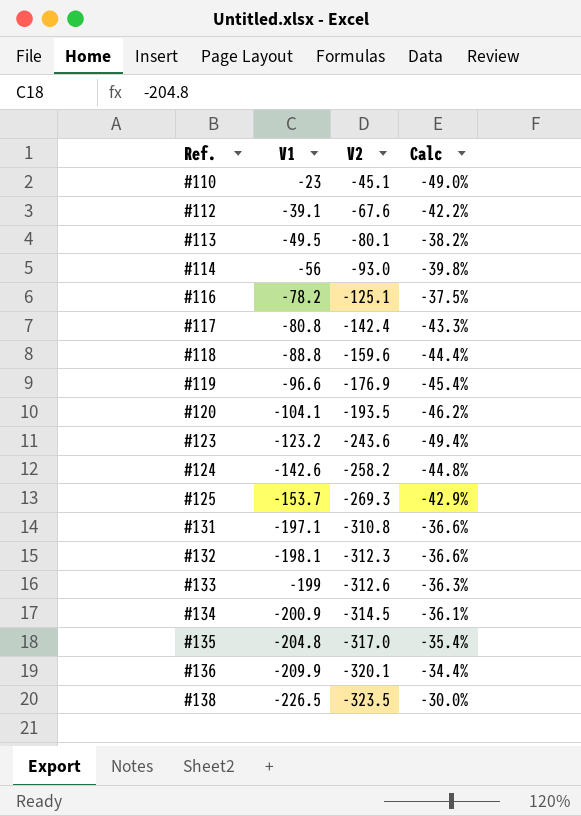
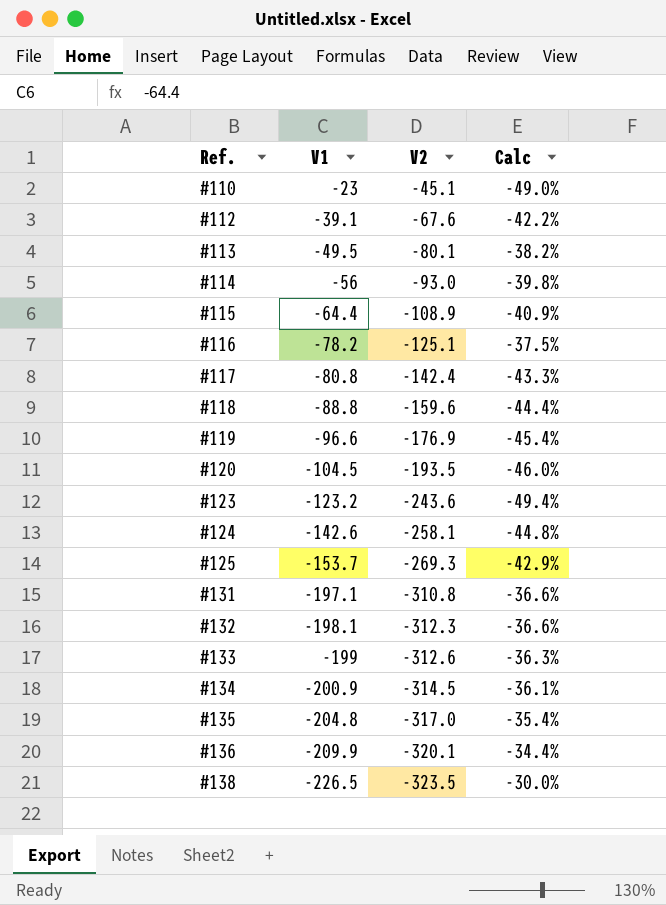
row #115: none -> -64.4 | -108.9 | -40.9%
#120 | V1: -104.1 -> -104.5
#120 | Calc: -46.2% -> -46.0%
#124 | V2: -258.2 -> -258.1

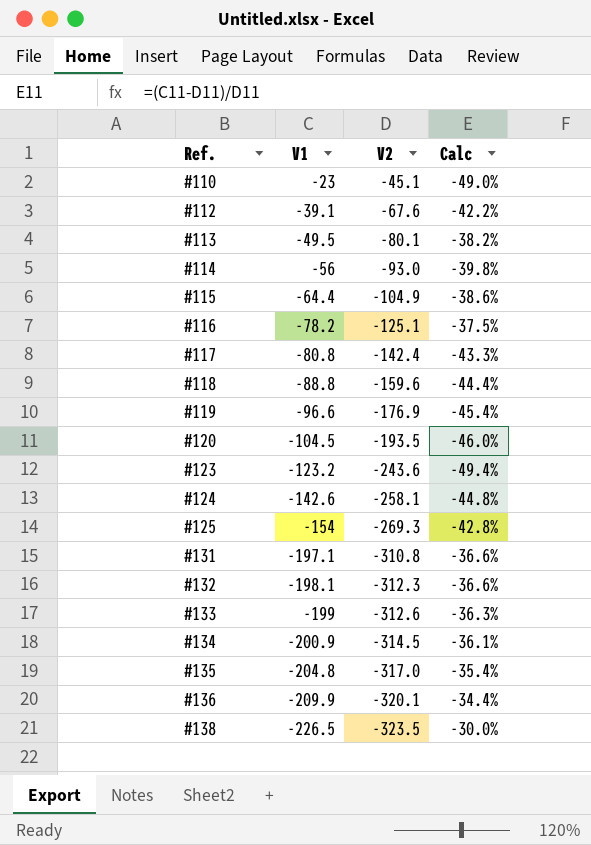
#115 | V2: -108.9 -> -104.9
#115 | Calc: -40.9% -> -38.6%
#125 | V1: -153.7 -> -154
#125 | Calc: -42.9% -> -42.8%

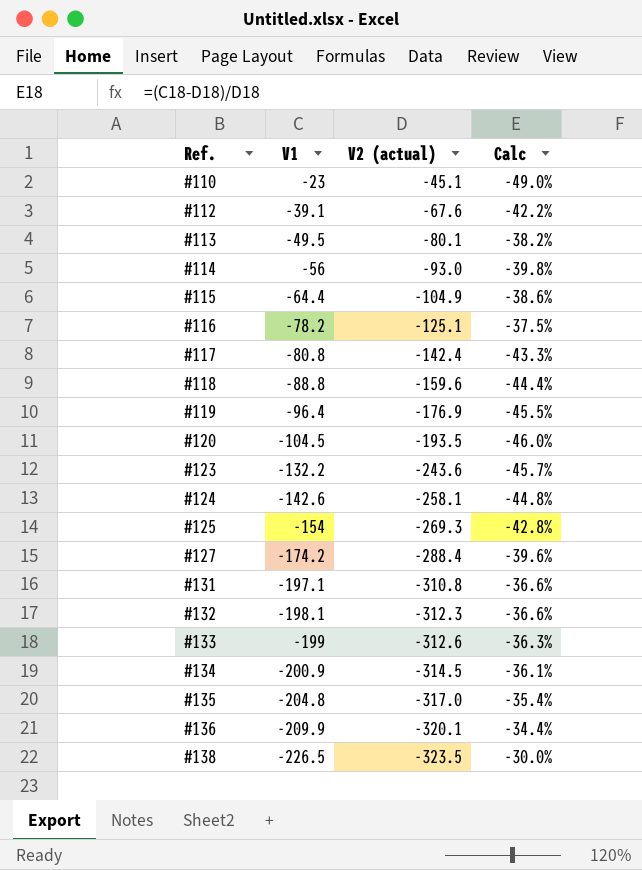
column name: V2 -> V2 (actual)
#119 | V1: -96.6 -> -96.4
#119 | Calc: -45.4% -> -45.5%
#123 | V1: -123.2 -> -132.2
#123 | Calc: -49.4% -> -45.7%
row #127: none -> -174.2 | -288.4 | -39.6%

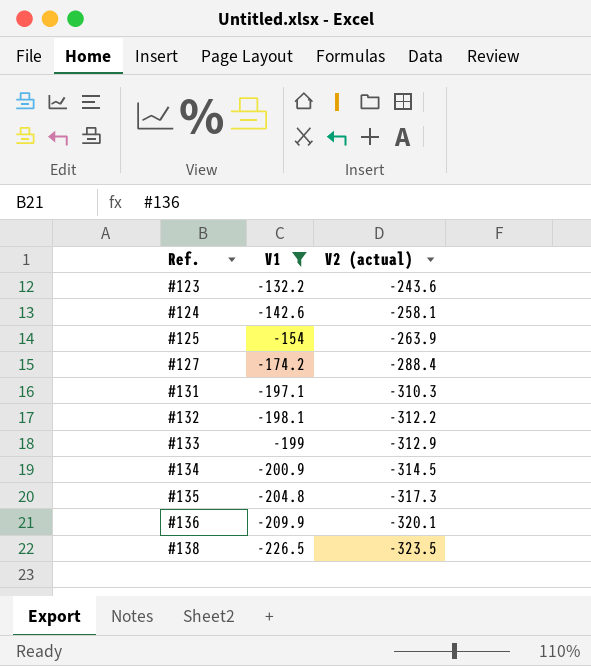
filter: none -> V1 <= -132.2
column Calc | formula: ([V1] - [V2 (actual)]) / [V2 (actual)] -> none
#125 | V2 (actual): -269.3 -> -263.9
#131 | V2 (actual): -310.8 -> -310.3
#132 | V2 (actual): -312.3 -> -312.2
#133 | V2 (actual): -312.6 -> -312.9
#135 | V2 (actual): -317.0 -> -317.3

